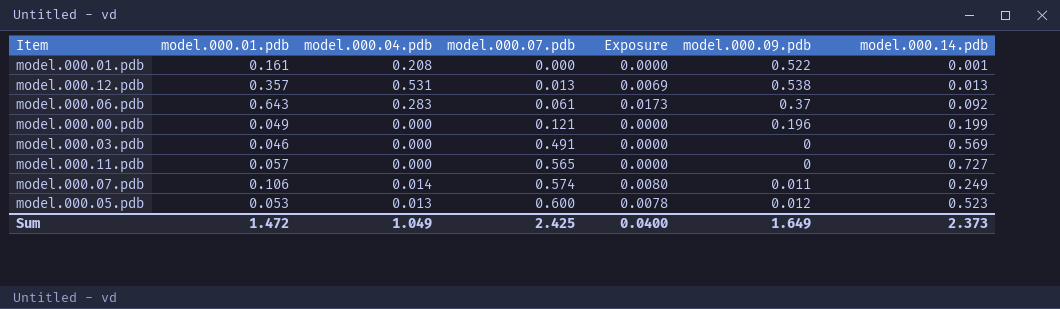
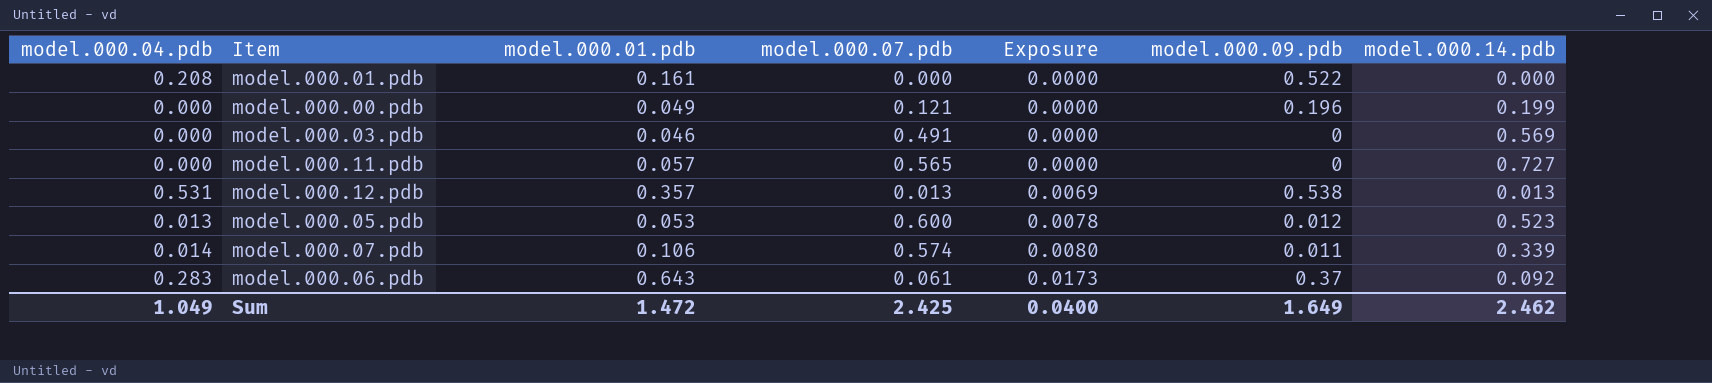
row order: model.000.07.pdb ascending -> Exposure ascending
column model.000.04.pdb | position: 3 -> 1
model.000.01.pdb | model.000.14.pdb: 0.001 -> 0.000
model.000.07.pdb | model.000.14.pdb: 0.249 -> 0.339
Sum | model.000.14.pdb: 2.373 -> 2.462

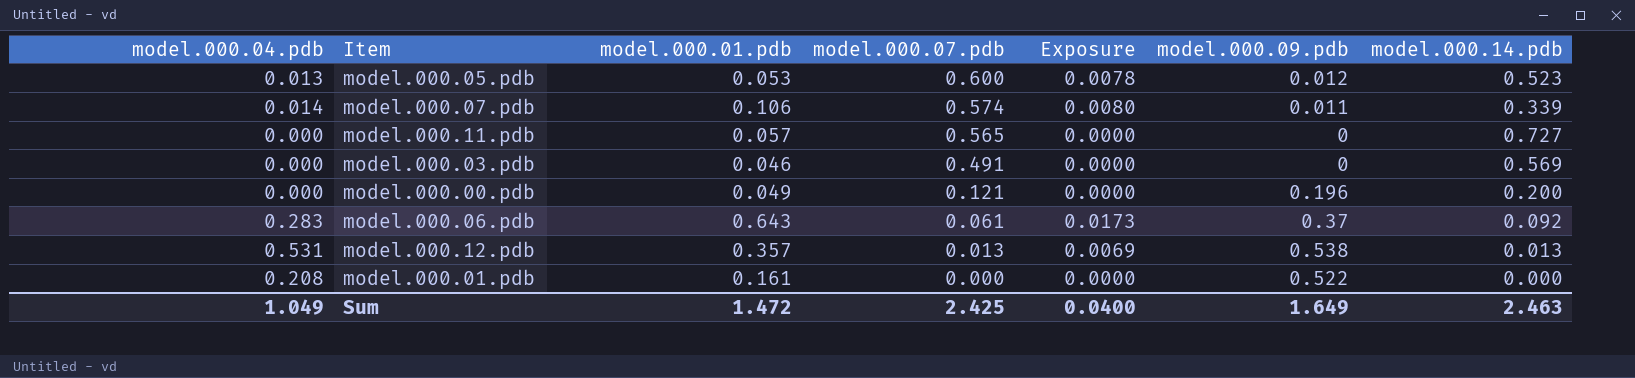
row order: Exposure ascending -> model.000.07.pdb descending
model.000.00.pdb | model.000.14.pdb: 0.199 -> 0.200
Sum | model.000.14.pdb: 2.462 -> 2.463

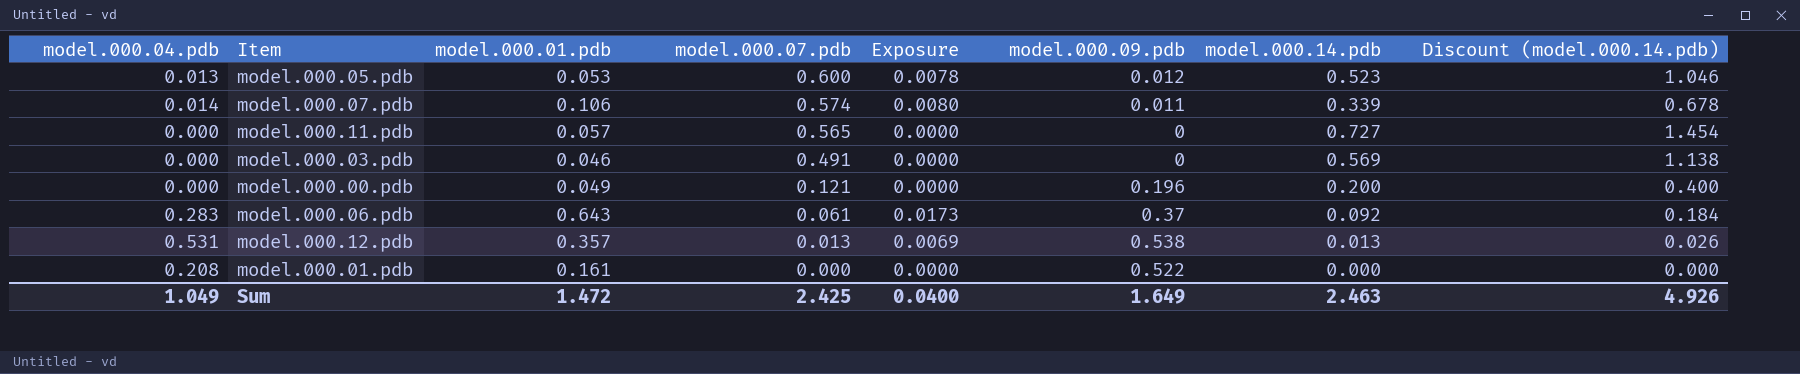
column Discount (model.000.14.pdb) | formula: none -> [model.000.14.pdb] * 2

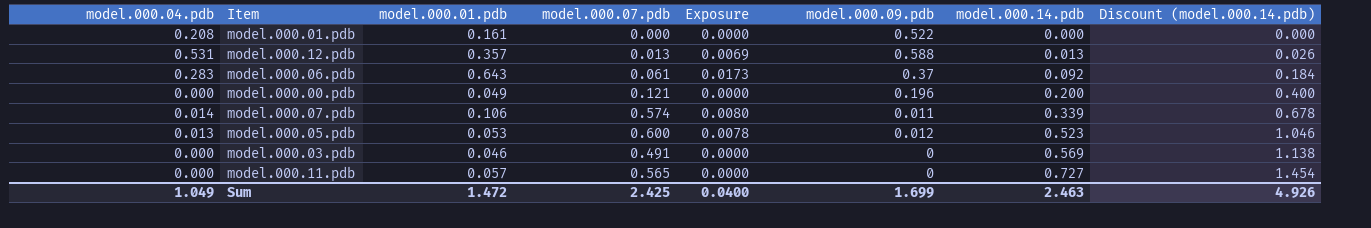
row order: model.000.07.pdb descending -> model.000.14.pdb ascending
model.000.12.pdb | model.000.09.pdb: 0.538 -> 0.588
Sum | model.000.09.pdb: 1.649 -> 1.699

